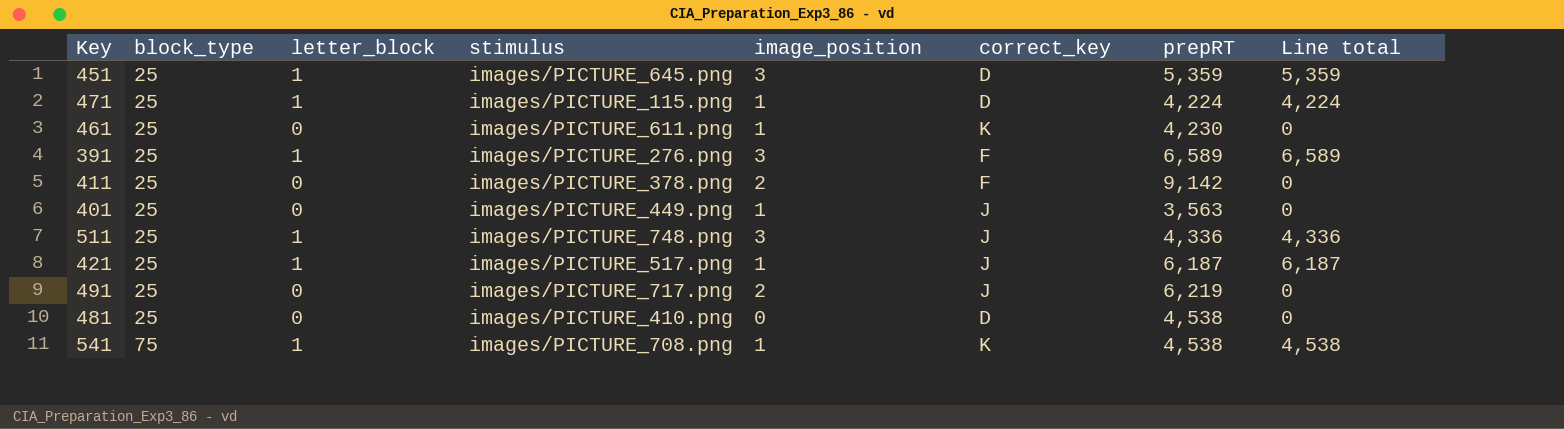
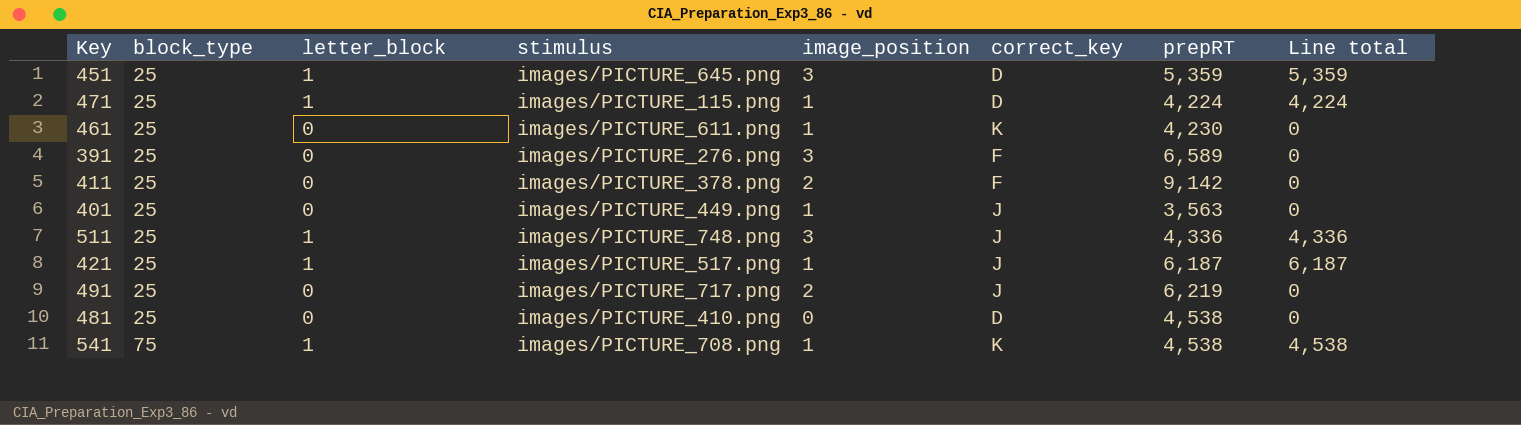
391 | letter_block: 1 -> 0
391 | Line total: 6,589 -> 0

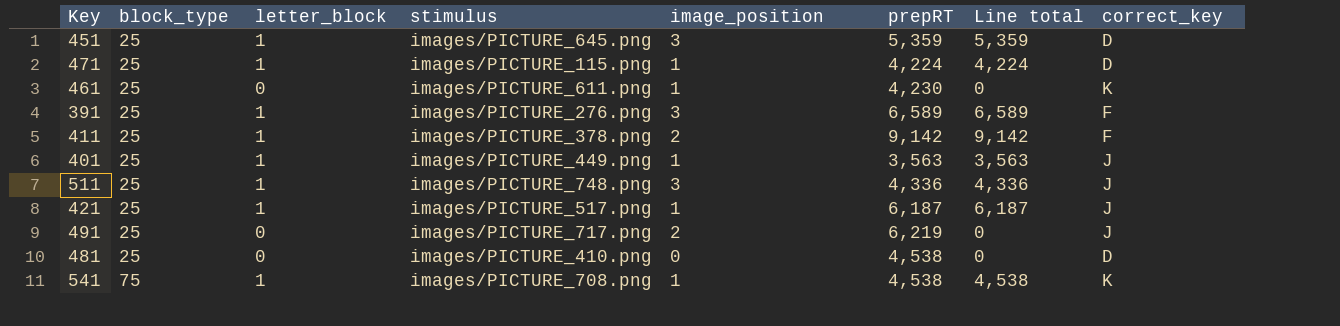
column correct_key | position: 6 -> 8
391 | letter_block: 0 -> 1
391 | Line total: 0 -> 6,589
411 | letter_block: 0 -> 1
411 | Line total: 0 -> 9,142
401 | letter_block: 0 -> 1
401 | Line total: 0 -> 3,563

